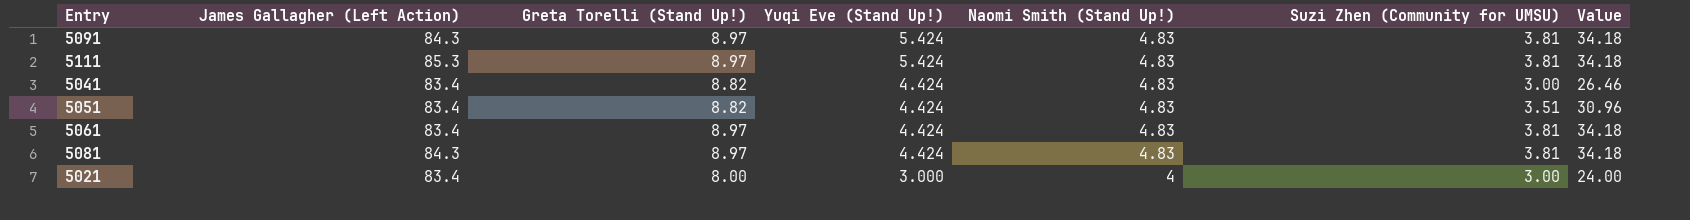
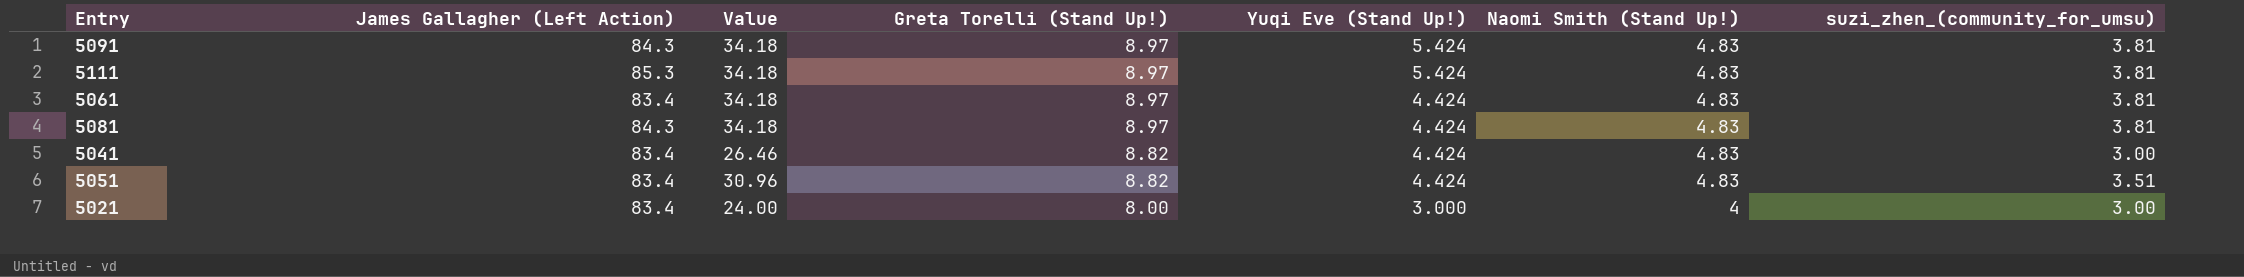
row order: Yuqi Eve (Stand Up!) descending -> Greta Torelli (Stand Up!) descending
column Value | position: 7 -> 3
column name: Suzi Zhen (Community for UMSU) -> suzi_zhen_(community_for_umsu)

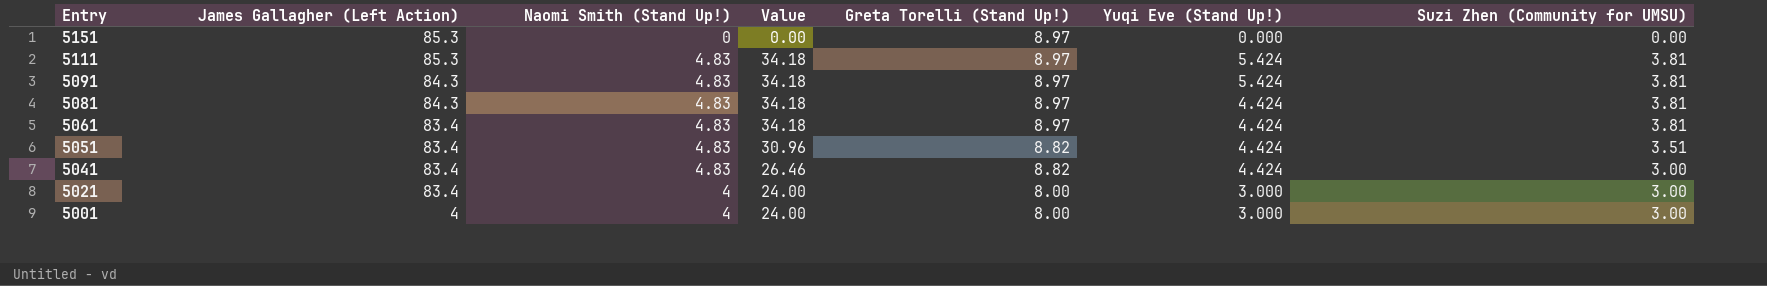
row order: Greta Torelli (Stand Up!) descending -> Entry descending
column Naomi Smith (Stand Up!) | position: 6 -> 3
column name: suzi_zhen_(community_for_umsu) -> Suzi Zhen (Community for UMSU)
row 5151: none -> 85.3 | 0 | 0.00 | 8.97 | 0.000 | 0.00
row 5001: none -> 4 | 4 | 24.00 | 8.00 | 3.000 | 3.00

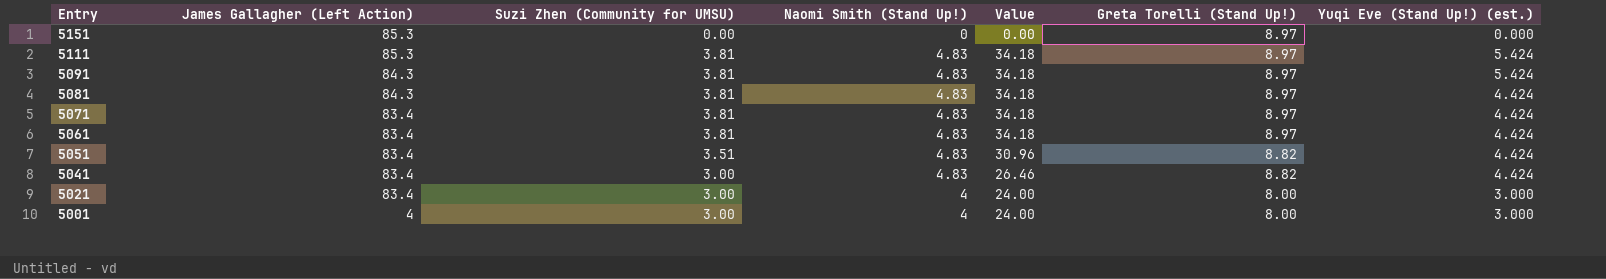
column Suzi Zhen (Community for UMSU) | position: 7 -> 3
column name: Yuqi Eve (Stand Up!) -> Yuqi Eve (Stand Up!) (est.)
row 5071: none -> 83.4 | 3.81 | 4.83 | 34.18 | 8.97 | 4.424

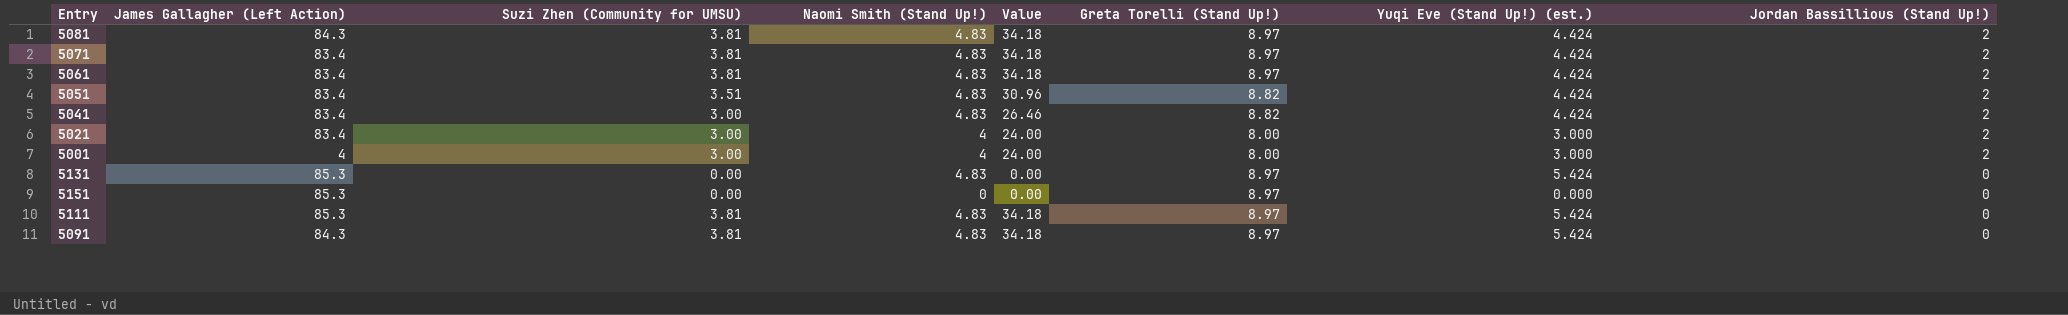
row order: Entry descending -> Jordan Bassillious (Stand Up!) descending
column Jordan Bassillious (Stand Up!) | position: none -> 8
row 5131: none -> 85.3 | 0.00 | 4.83 | 0.00 | 8.97 | 5.424 | 0

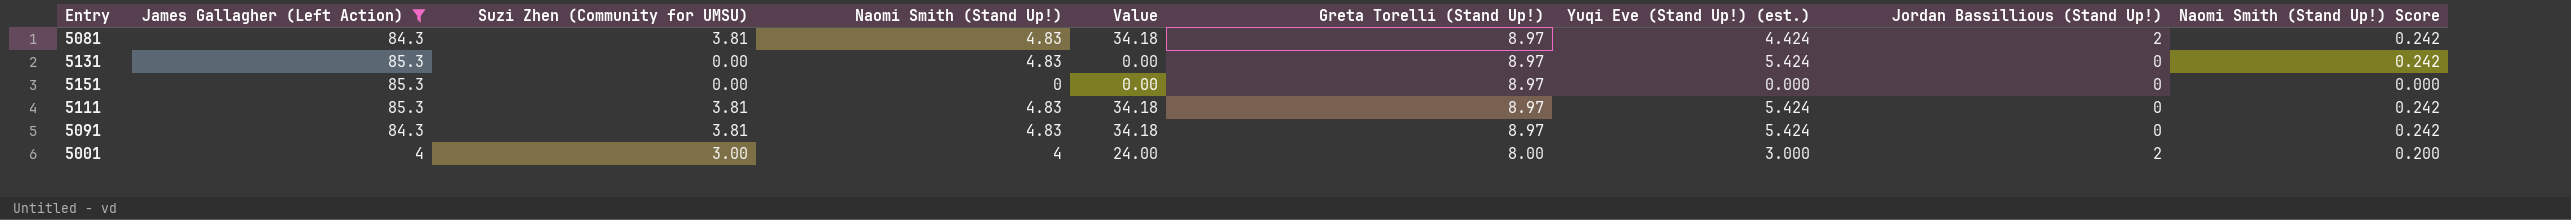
filter: none -> James Gallagher (Left Action) != 83.4
row order: Jordan Bassillious (Stand Up!) descending -> Greta Torelli (Stand Up!) descending
column Naomi Smith (Stand Up!) Score | formula: none -> [Naomi Smith (Stand Up!)] * 0.05

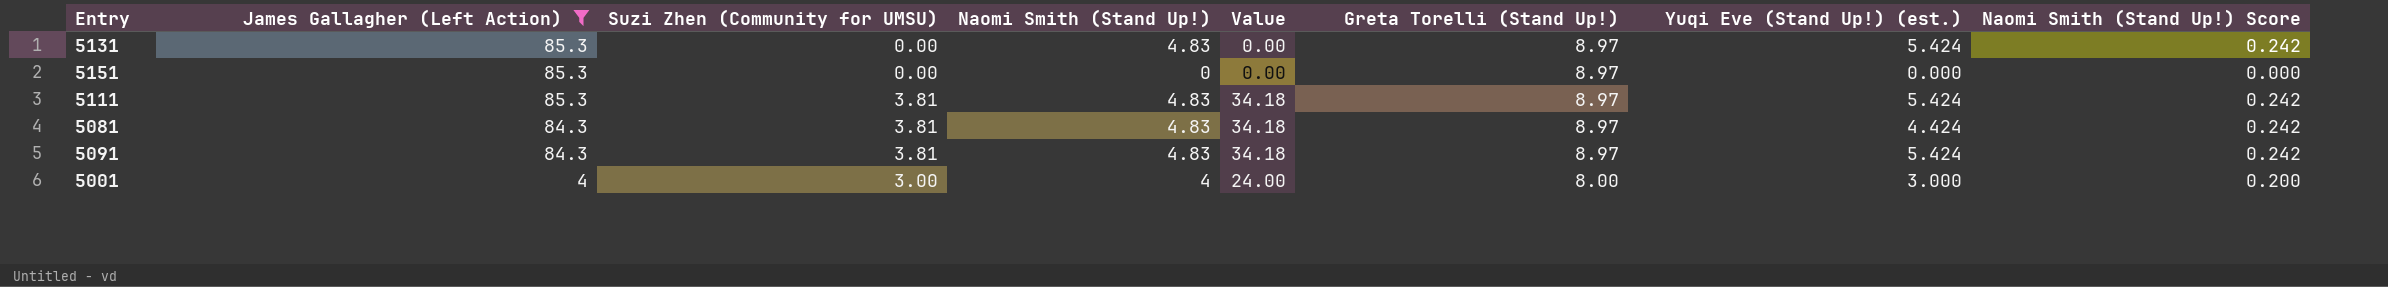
row order: Greta Torelli (Stand Up!) descending -> James Gallagher (Left Action) descending
column Jordan Bassillious (Stand Up!) | position: 8 -> none

